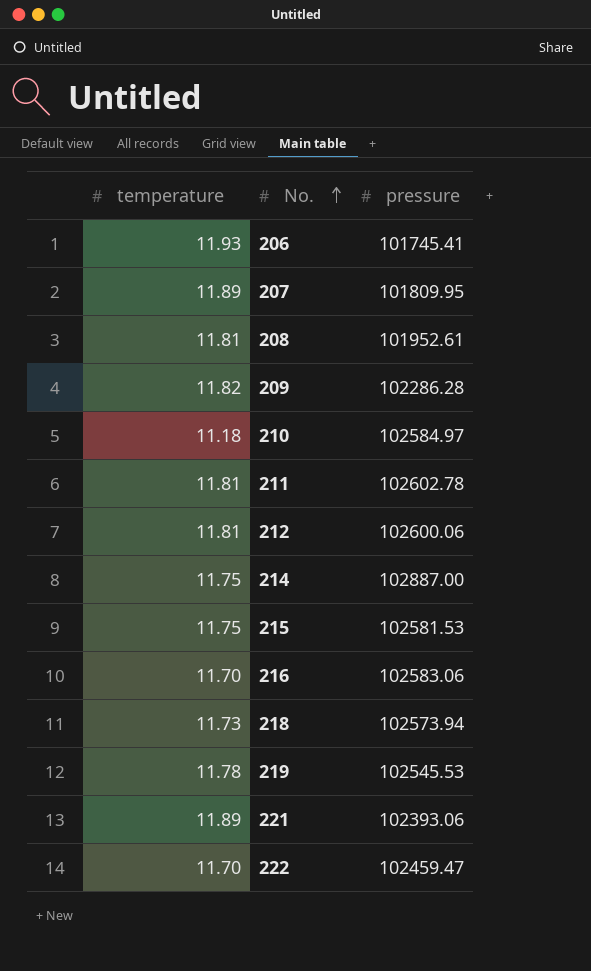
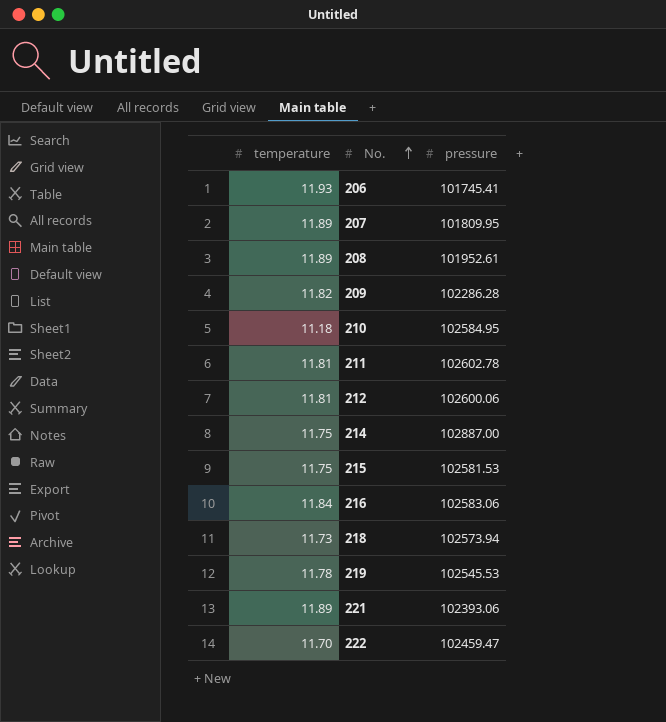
208 | temperature: 11.81 -> 11.89
210 | pressure: 102584.97 -> 102584.95
216 | temperature: 11.70 -> 11.84

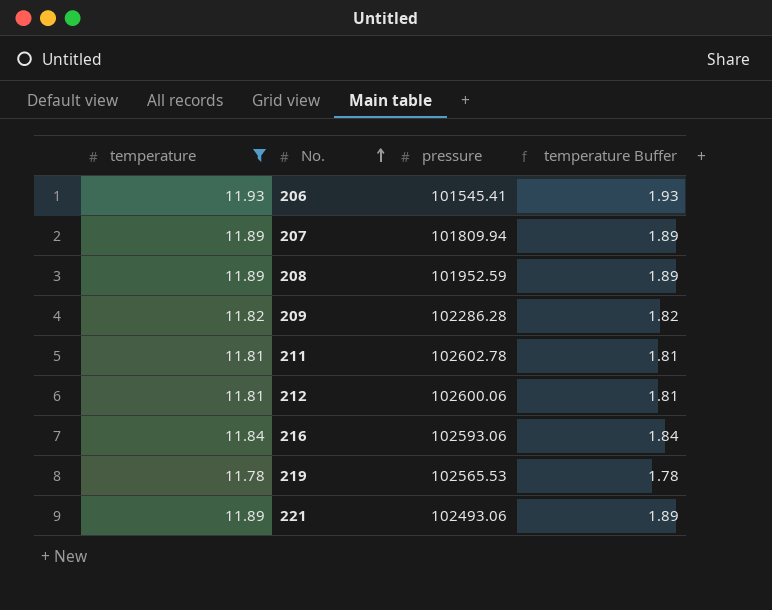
filter: none -> temperature >= 11.78
column temperature Buffer | formula: none -> [temperature] - 10
206 | pressure: 101745.41 -> 101545.41
207 | pressure: 101809.95 -> 101809.94
208 | pressure: 101952.61 -> 101952.59
216 | pressure: 102583.06 -> 102593.06
219 | pressure: 102545.53 -> 102565.53
221 | pressure: 102393.06 -> 102493.06

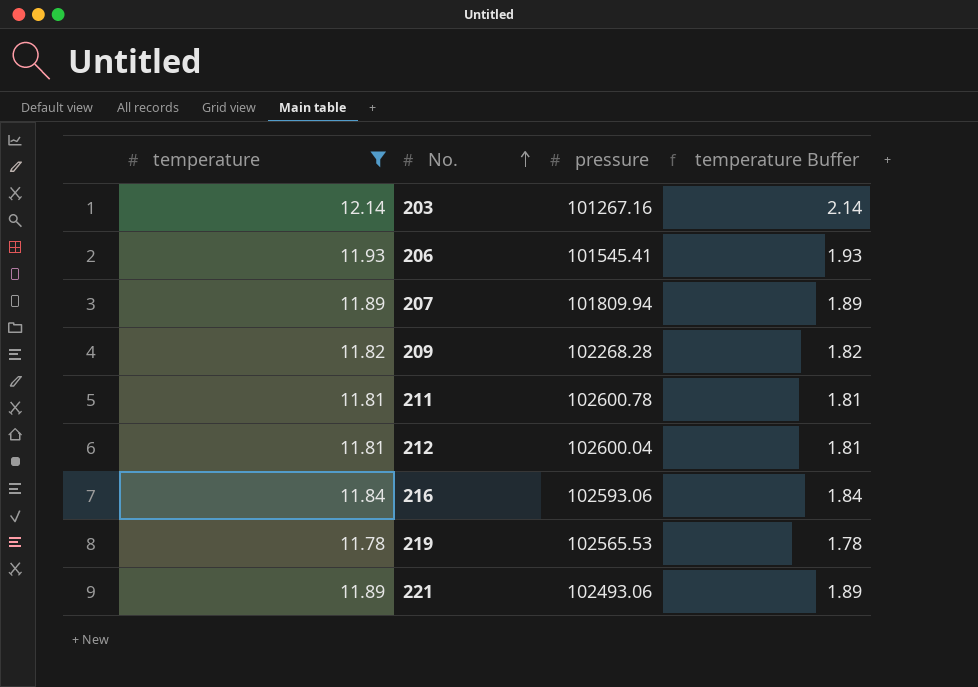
row 208: 11.89 | 101952.59 | 1.89 -> none
row 203: none -> 12.14 | 101267.16 | 2.14
209 | pressure: 102286.28 -> 102268.28
211 | pressure: 102602.78 -> 102600.78
212 | pressure: 102600.06 -> 102600.04

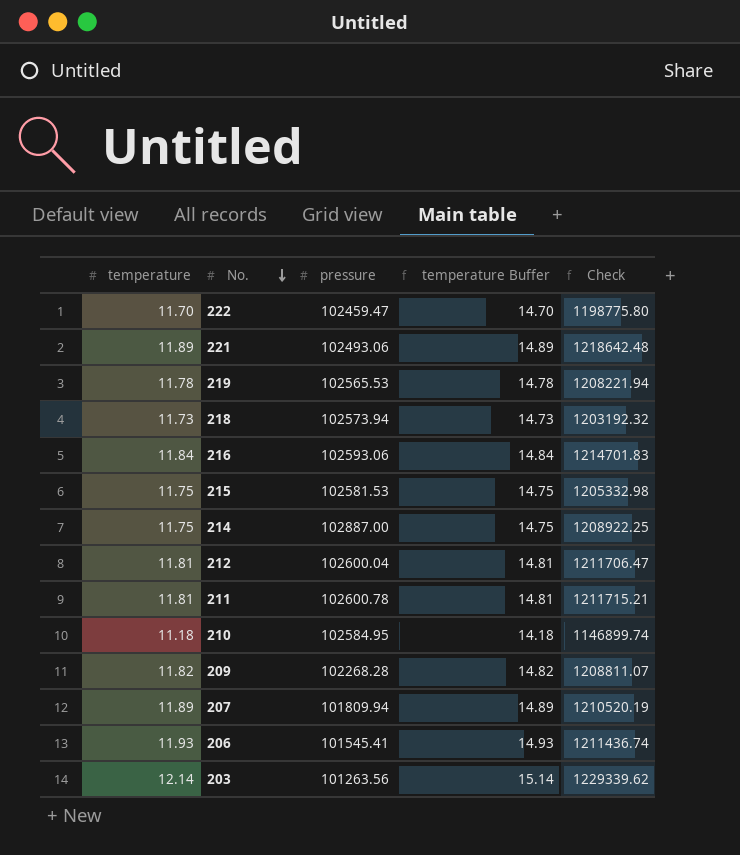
filter: temperature >= 11.78 -> none
row order: No. ascending -> No. descending
column temperature Buffer | formula: [temperature] - 10 -> [temperature] + 3
column Check | formula: none -> [temperature] * [pressure]
203 | pressure: 101267.16 -> 101263.56

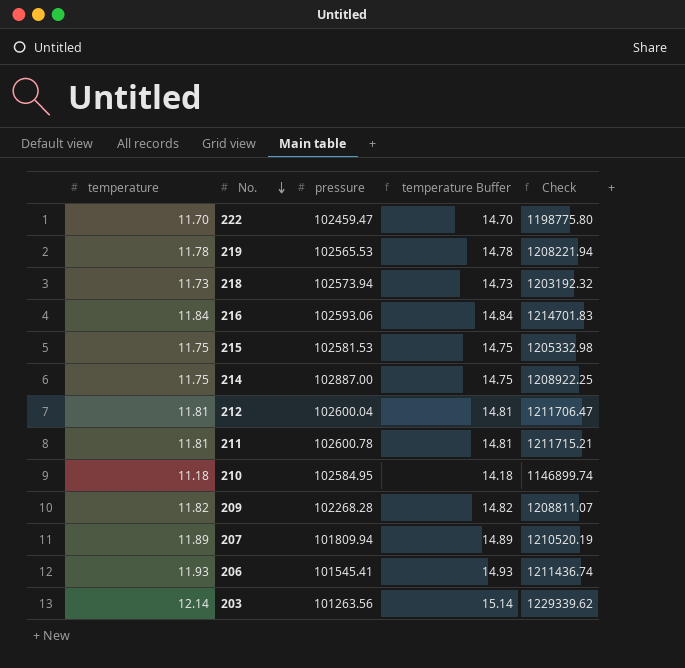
row 221: 11.89 | 102493.06 | 14.89 | 1218642.48 -> none

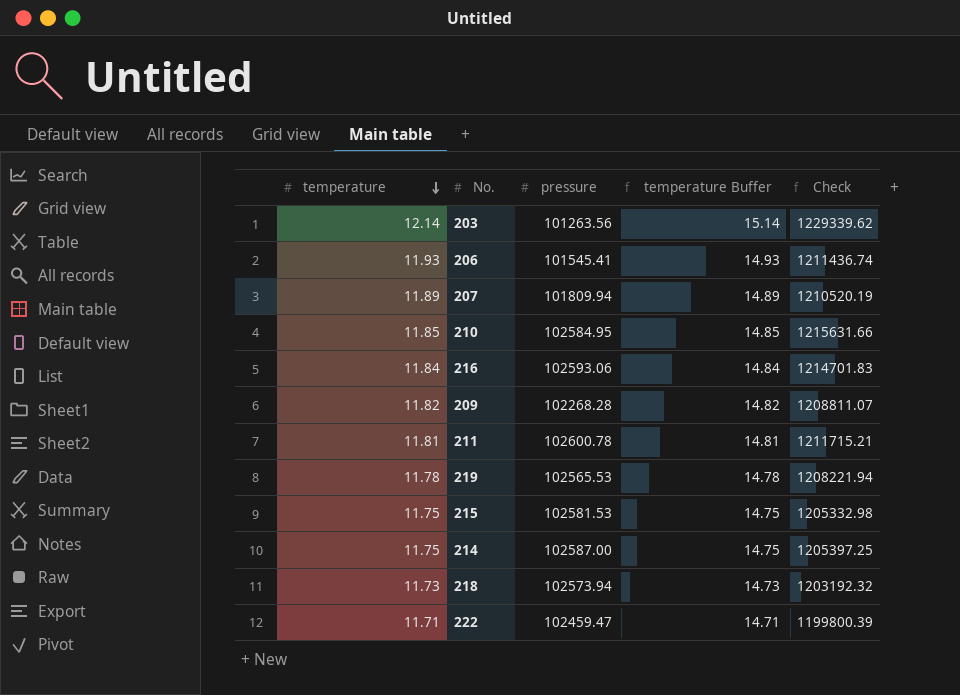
row order: No. descending -> temperature descending
row 212: 11.81 | 102600.04 | 14.81 | 1211706.47 -> none
210 | temperature: 11.18 -> 11.85
210 | temperature Buffer: 14.18 -> 14.85
210 | Check: 1146899.74 -> 1215631.66
214 | pressure: 102887.00 -> 102587.00
214 | Check: 1208922.25 -> 1205397.25
222 | temperature: 11.70 -> 11.71
222 | temperature Buffer: 14.70 -> 14.71
222 | Check: 1198775.80 -> 1199800.39

